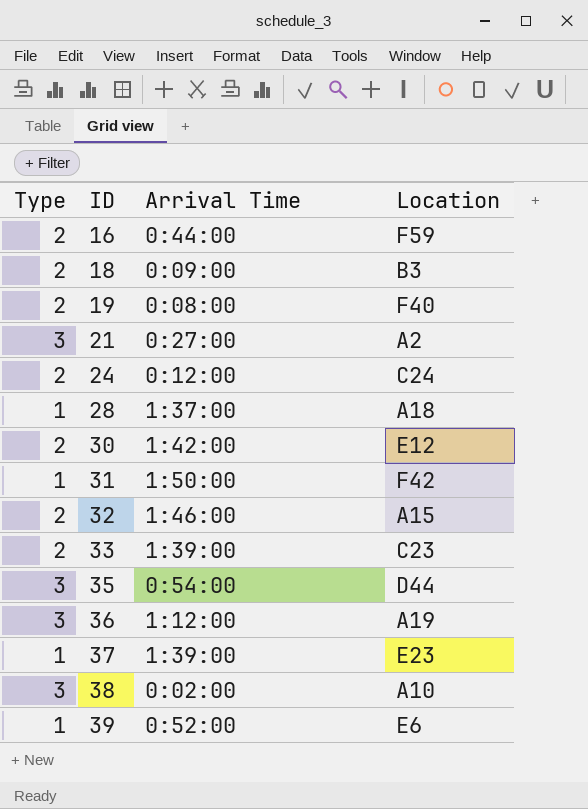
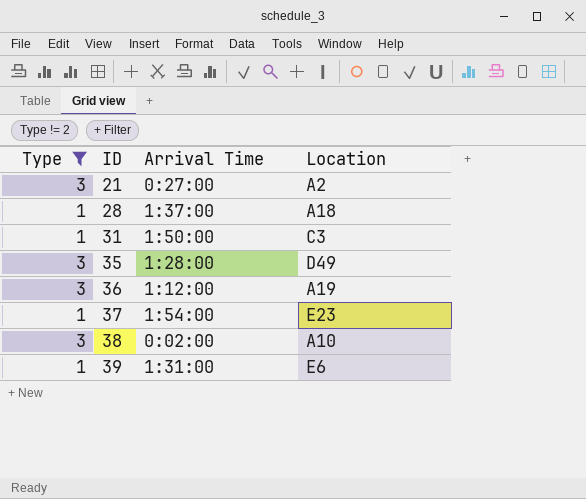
filter: none -> Type != 2
31 | Location: F42 -> C3
35 | Arrival Time: 0:54:00 -> 1:28:00
35 | Location: D44 -> D49
37 | Arrival Time: 1:39:00 -> 1:54:00
39 | Arrival Time: 0:52:00 -> 1:31:00

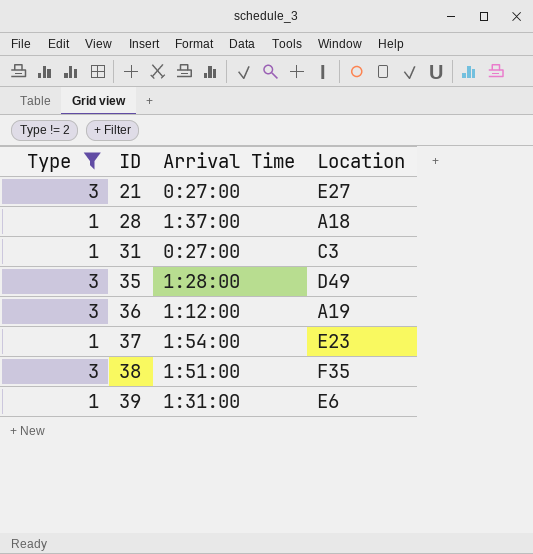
21 | Location: A2 -> E27
31 | Arrival Time: 1:50:00 -> 0:27:00
38 | Arrival Time: 0:02:00 -> 1:51:00
38 | Location: A10 -> F35

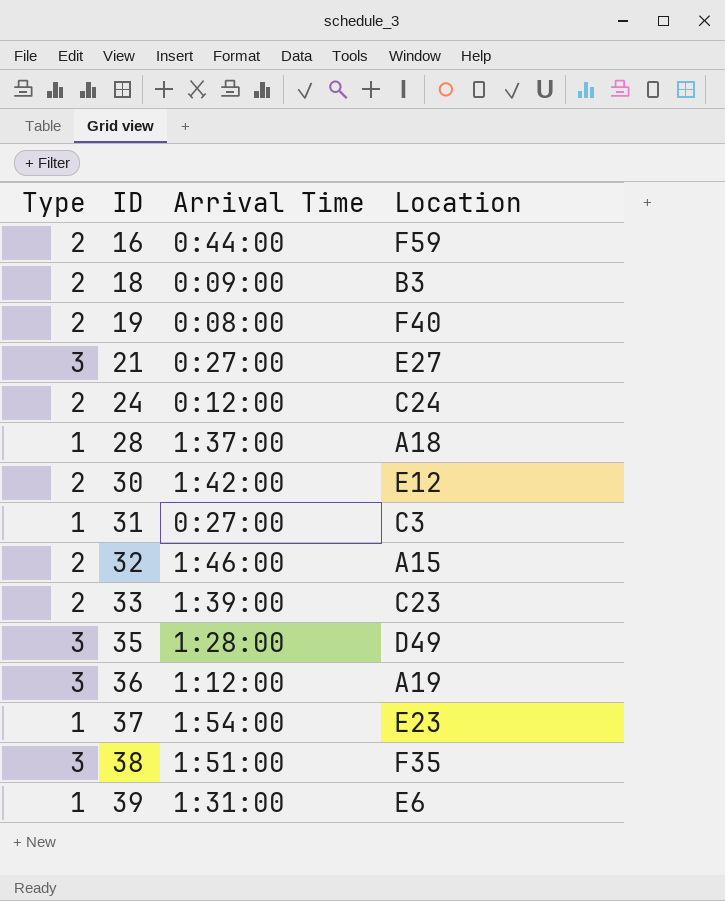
filter: Type != 2 -> none

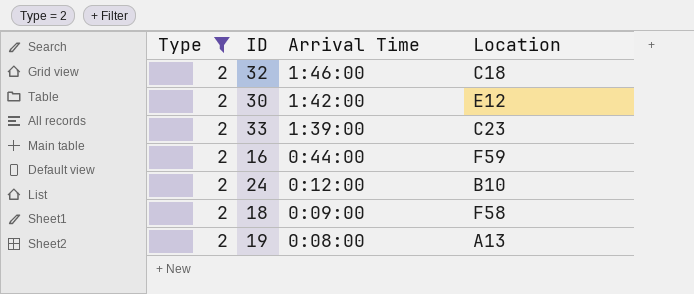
filter: none -> Type = 2
row order: ID ascending -> Arrival Time descending
32 | Location: A15 -> C18
24 | Location: C24 -> B10
18 | Location: B3 -> F58
19 | Location: F40 -> A13

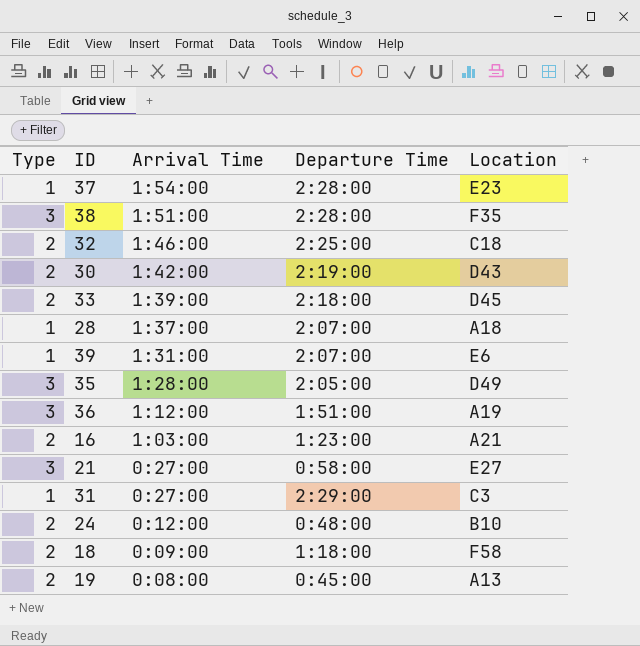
filter: Type = 2 -> none
column Departure Time | position: none -> 4
30 | Location: E12 -> D43
33 | Location: C23 -> D45
16 | Arrival Time: 0:44:00 -> 1:03:00
16 | Location: F59 -> A21

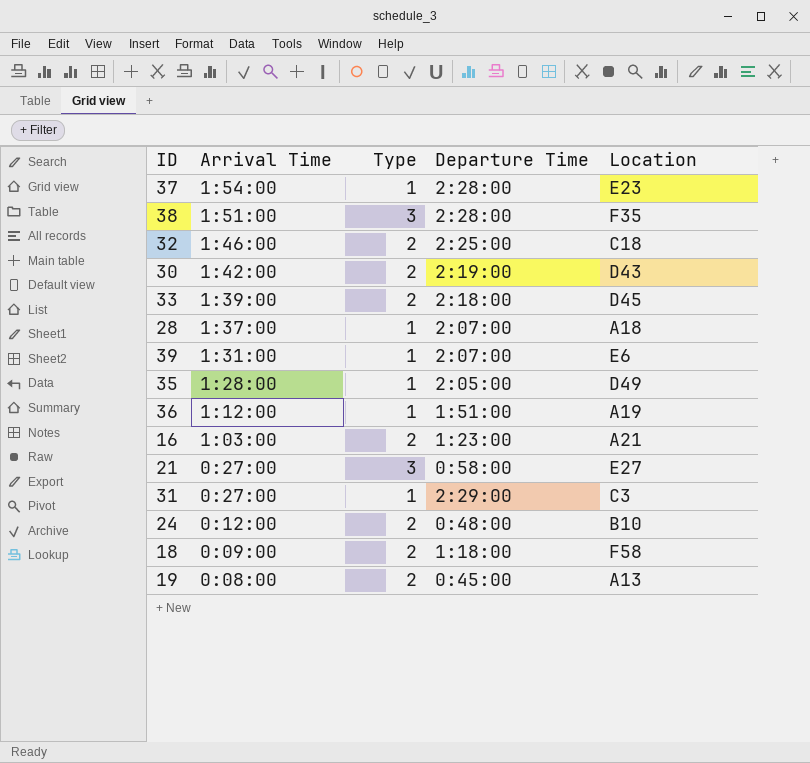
column Type | position: 1 -> 3
35 | Type: 3 -> 1
36 | Type: 3 -> 1

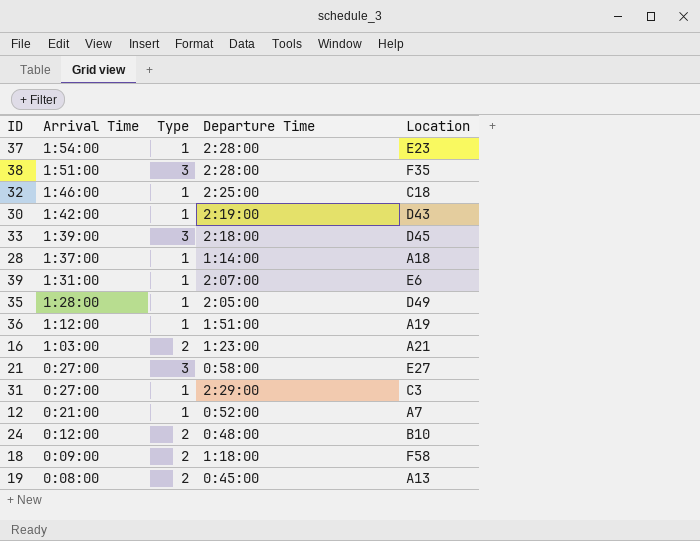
32 | Type: 2 -> 1
30 | Type: 2 -> 1
33 | Type: 2 -> 3
28 | Departure Time: 2:07:00 -> 1:14:00
row 12: none -> 0:21:00 | 1 | 0:52:00 | A7

